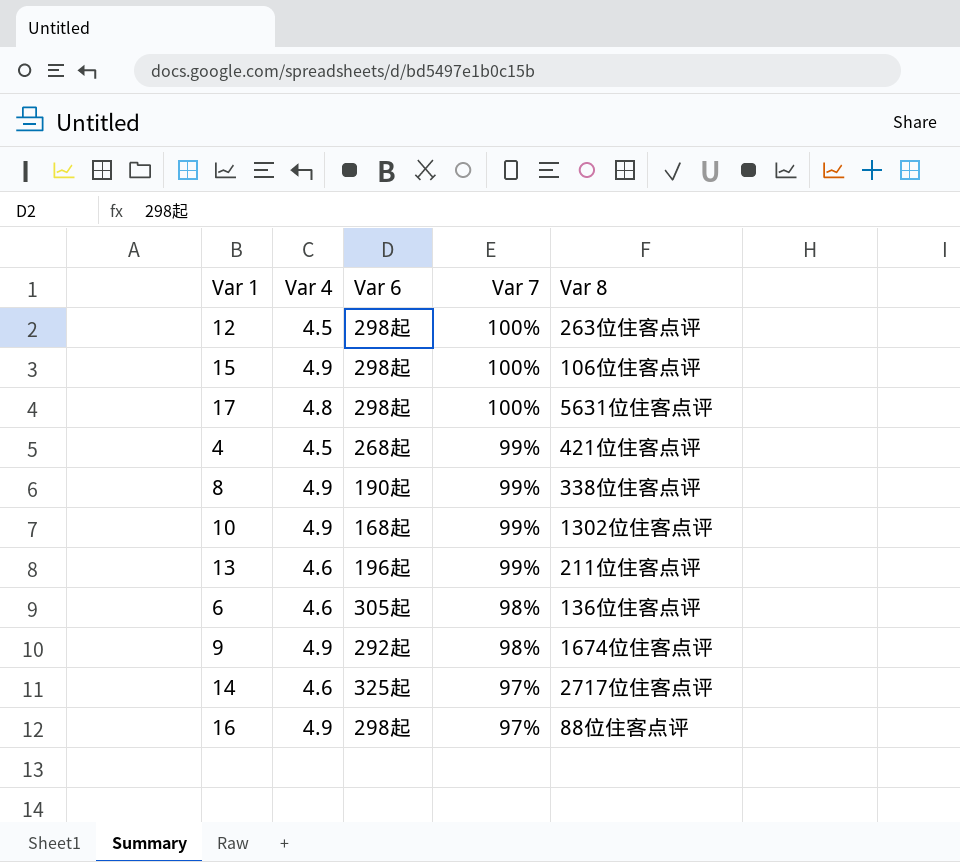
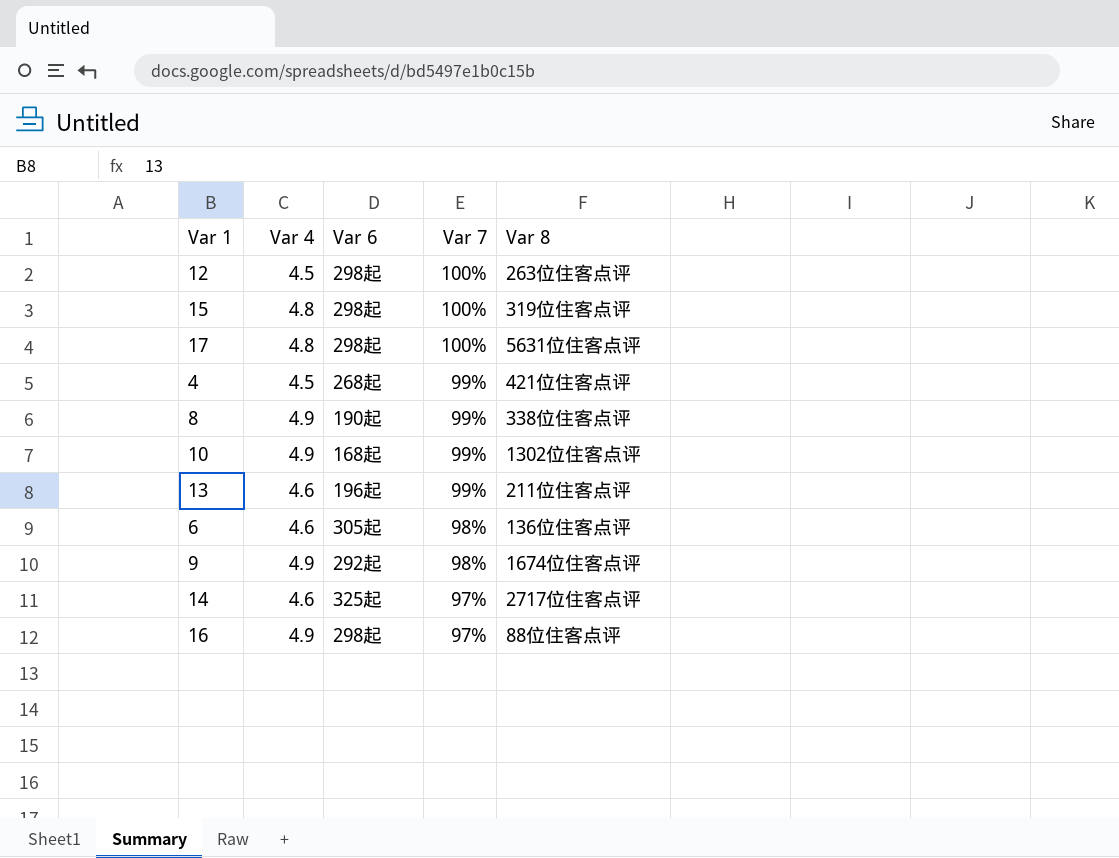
15 | Var 4: 4.9 -> 4.8
15 | Var 8: 106位住客点评 -> 319位住客点评

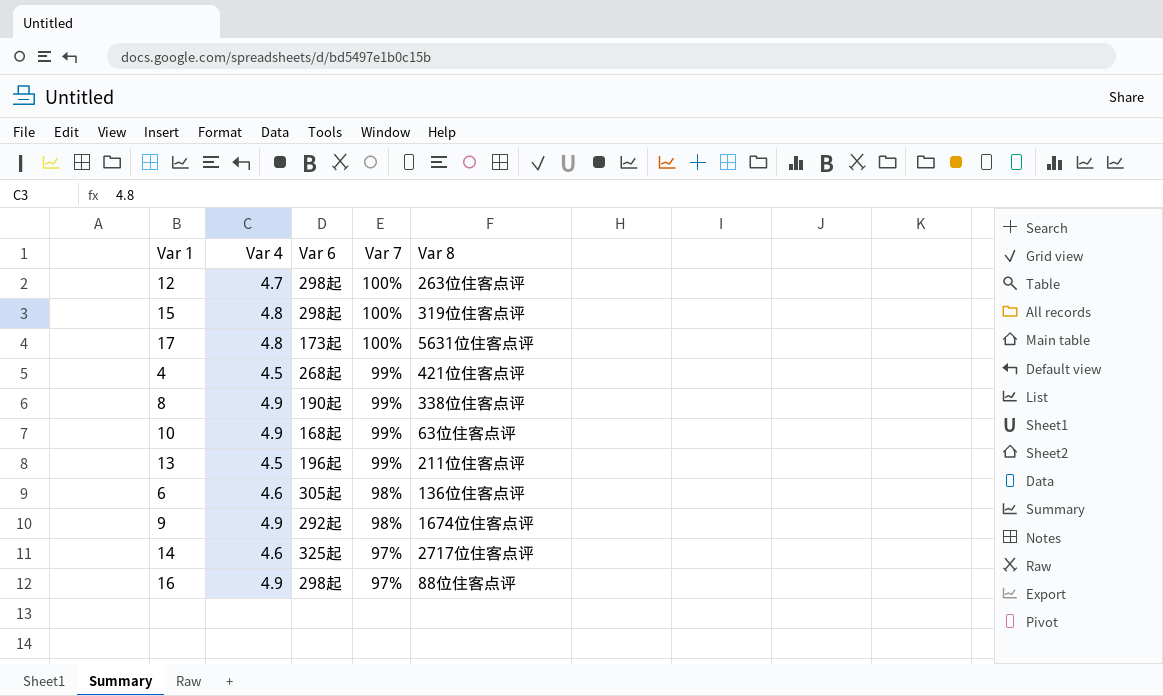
12 | Var 4: 4.5 -> 4.7
17 | Var 6: 298起 -> 173起
10 | Var 8: 1302位住客点评 -> 63位住客点评
13 | Var 4: 4.6 -> 4.5

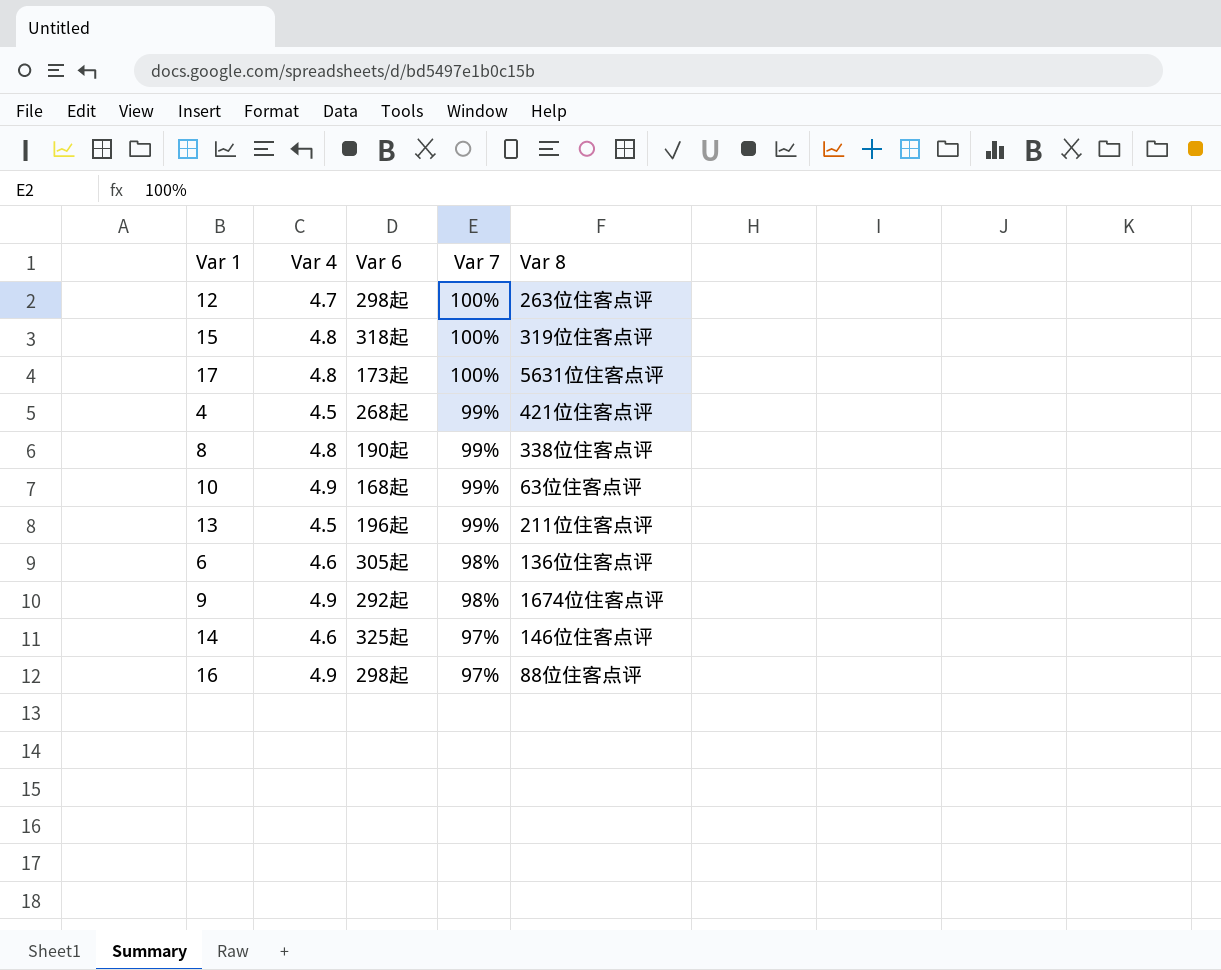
15 | Var 6: 298起 -> 318起
8 | Var 4: 4.9 -> 4.8
14 | Var 8: 2717位住客点评 -> 146位住客点评

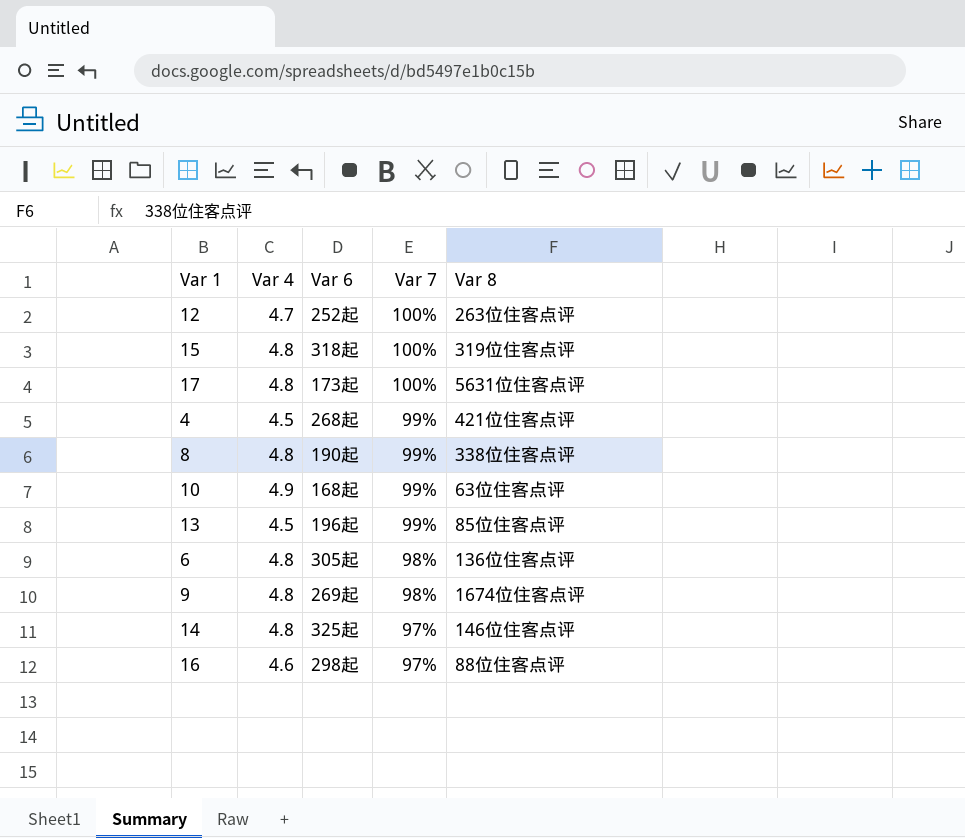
12 | Var 6: 298起 -> 252起
13 | Var 8: 211位住客点评 -> 85位住客点评
6 | Var 4: 4.6 -> 4.8
9 | Var 4: 4.9 -> 4.8
9 | Var 6: 292起 -> 269起
14 | Var 4: 4.6 -> 4.8
16 | Var 4: 4.9 -> 4.6

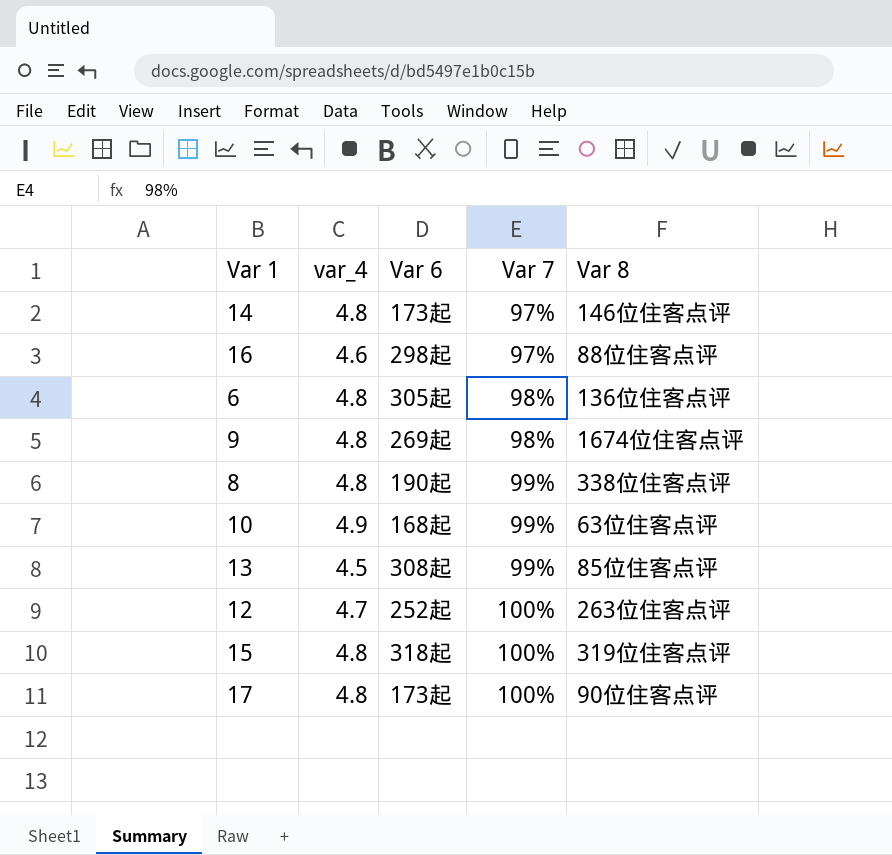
row order: Var 7 descending -> Var 7 ascending
column name: Var 4 -> var_4
row 4: 4.5 | 268起 | 99% | 421位住客点评 -> none
14 | Var 6: 325起 -> 173起
13 | Var 6: 196起 -> 308起
17 | Var 8: 5631位住客点评 -> 90位住客点评

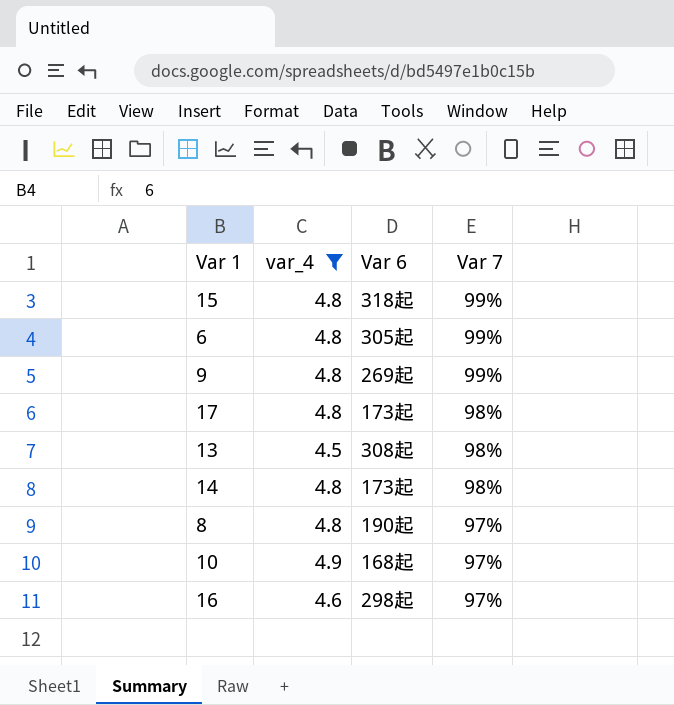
filter: none -> var_4 != 4.7
row order: Var 7 ascending -> Var 7 descending
column Var 8 | position: 5 -> none
15 | Var 7: 100% -> 99%
6 | Var 7: 98% -> 99%
9 | Var 7: 98% -> 99%
17 | Var 7: 100% -> 98%
13 | Var 7: 99% -> 98%
14 | Var 7: 97% -> 98%
8 | Var 7: 99% -> 97%
10 | Var 7: 99% -> 97%

